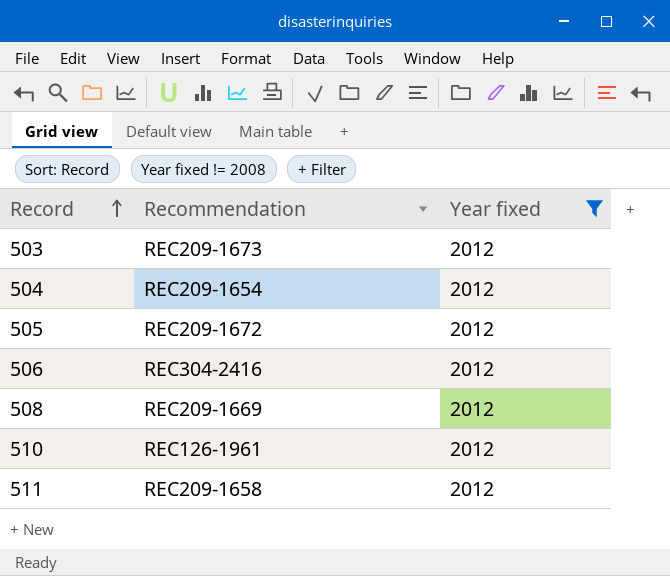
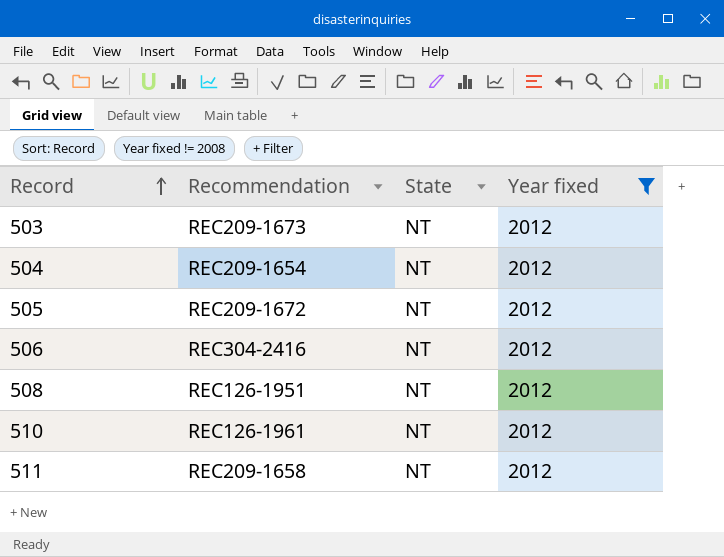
column State | position: none -> 3
508 | Recommendation: REC209-1669 -> REC126-1951

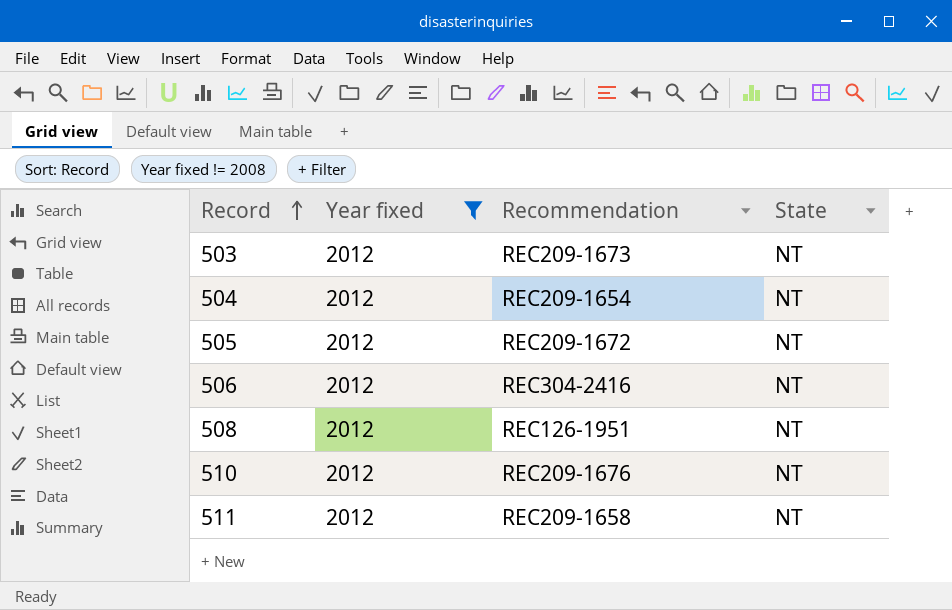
column Year fixed | position: 4 -> 2
510 | Recommendation: REC126-1961 -> REC209-1676

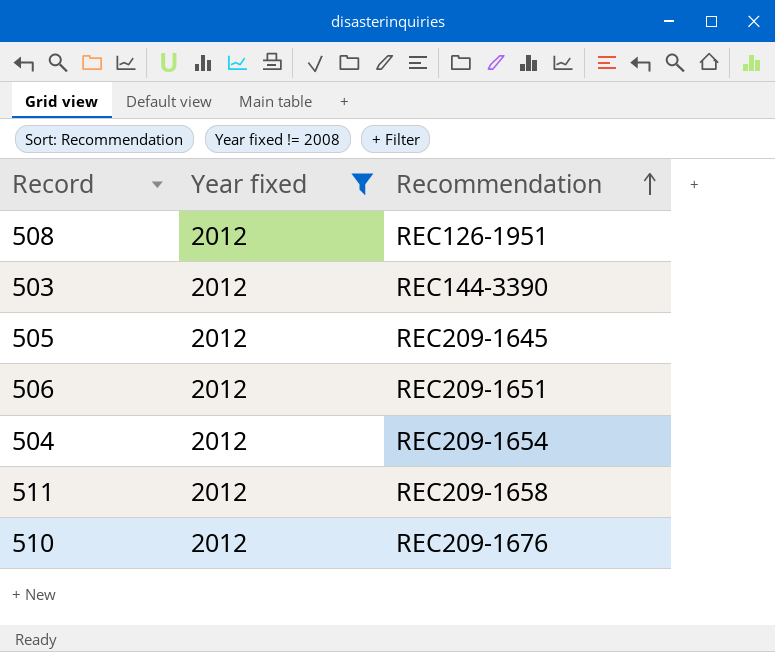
row order: Record ascending -> Recommendation ascending
column State | position: 4 -> none
503 | Recommendation: REC209-1673 -> REC144-3390
505 | Recommendation: REC209-1672 -> REC209-1645
506 | Recommendation: REC304-2416 -> REC209-1651

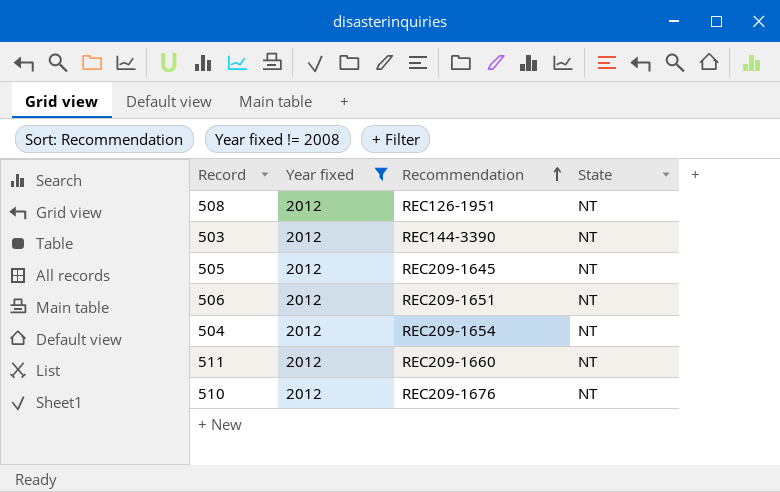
column State | position: none -> 4
511 | Recommendation: REC209-1658 -> REC209-1660

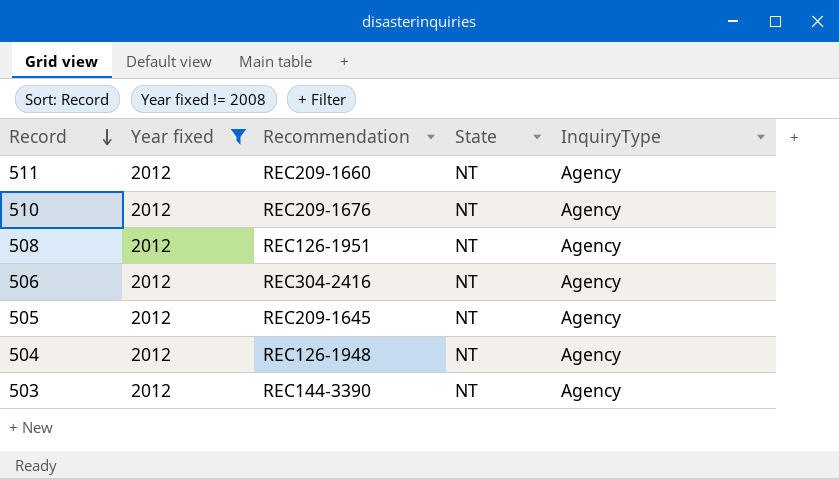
row order: Recommendation ascending -> Record descending
column InquiryType | position: none -> 5
506 | Recommendation: REC209-1651 -> REC304-2416
504 | Recommendation: REC209-1654 -> REC126-1948

